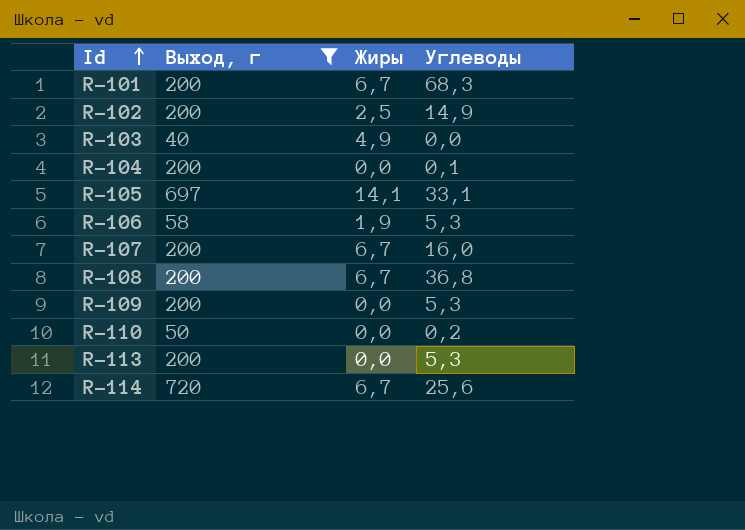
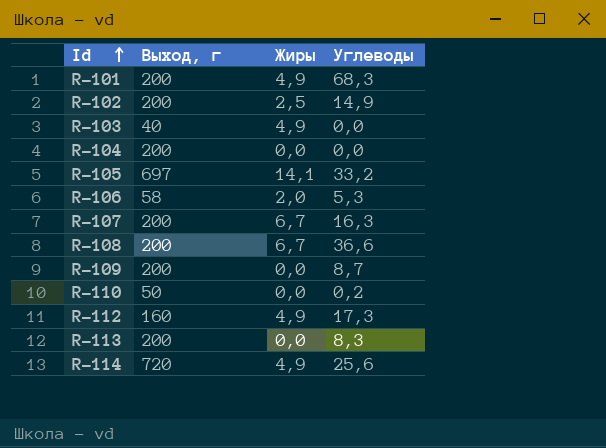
filter: Выход, г != 160 -> none
R-101 | Жиры: 6,7 -> 4,9
R-104 | Углеводы: 0,1 -> 0,0
R-105 | Углеводы: 33,1 -> 33,2
R-106 | Жиры: 1,9 -> 2,0
R-107 | Углеводы: 16,0 -> 16,3
R-108 | Углеводы: 36,8 -> 36,6
R-109 | Углеводы: 5,3 -> 8,7
R-113 | Углеводы: 5,3 -> 8,3
R-114 | Жиры: 6,7 -> 4,9

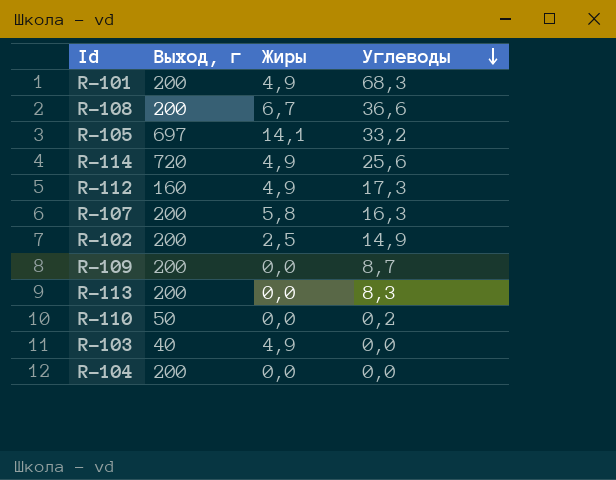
row order: Id ascending -> Углеводы descending
row R-106: 58 | 2,0 | 5,3 -> none
R-107 | Жиры: 6,7 -> 5,8

